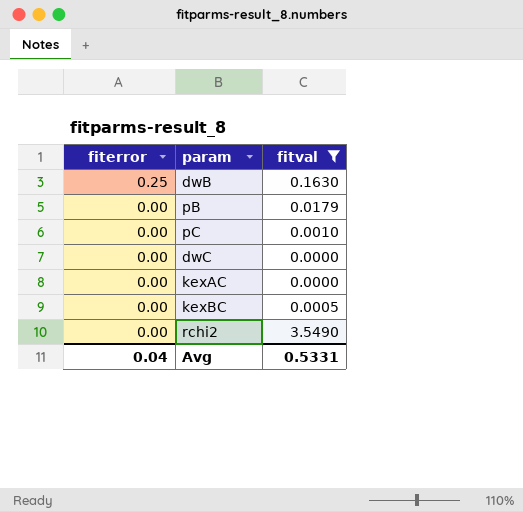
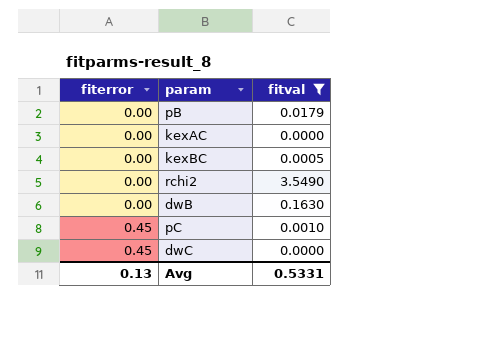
row order: fiterror descending -> fiterror ascending
dwB | fiterror: 0.25 -> 0.00
pC | fiterror: 0.00 -> 0.45
dwC | fiterror: 0.00 -> 0.45
Avg | fiterror: 0.04 -> 0.13

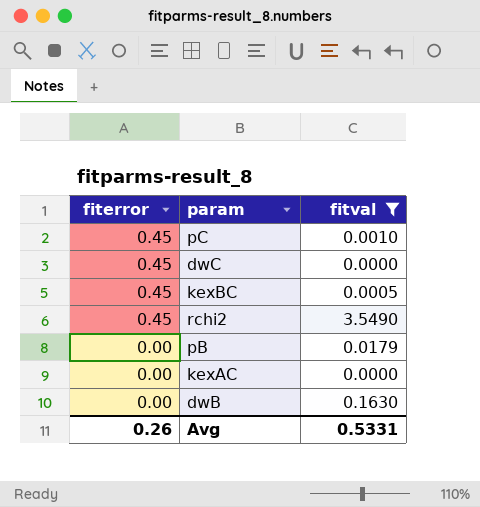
row order: fiterror ascending -> fiterror descending
kexBC | fiterror: 0.00 -> 0.45
rchi2 | fiterror: 0.00 -> 0.45
Avg | fiterror: 0.13 -> 0.26

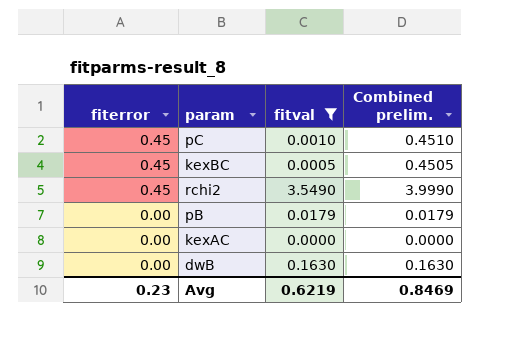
column Combined prelim. | formula: none -> [fiterror] + [fitval]
row dwC: 0.45 | 0.0000 -> none
Avg | fiterror: 0.26 -> 0.23
Avg | fitval: 0.5331 -> 0.6219

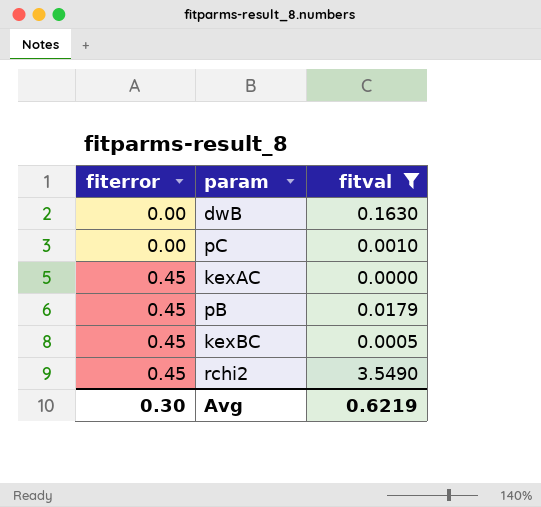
row order: fiterror descending -> fiterror ascending
column Combined prelim. | formula: [fiterror] + [fitval] -> none
pC | fiterror: 0.45 -> 0.00
kexAC | fiterror: 0.00 -> 0.45
pB | fiterror: 0.00 -> 0.45
Avg | fiterror: 0.23 -> 0.30

